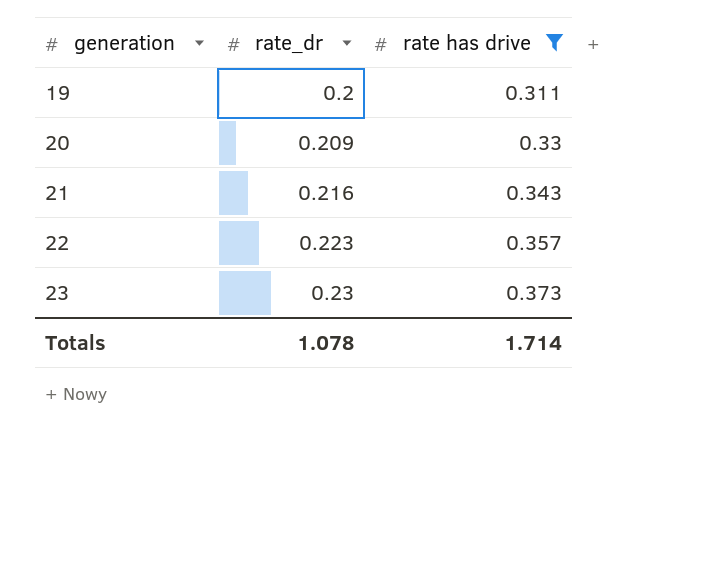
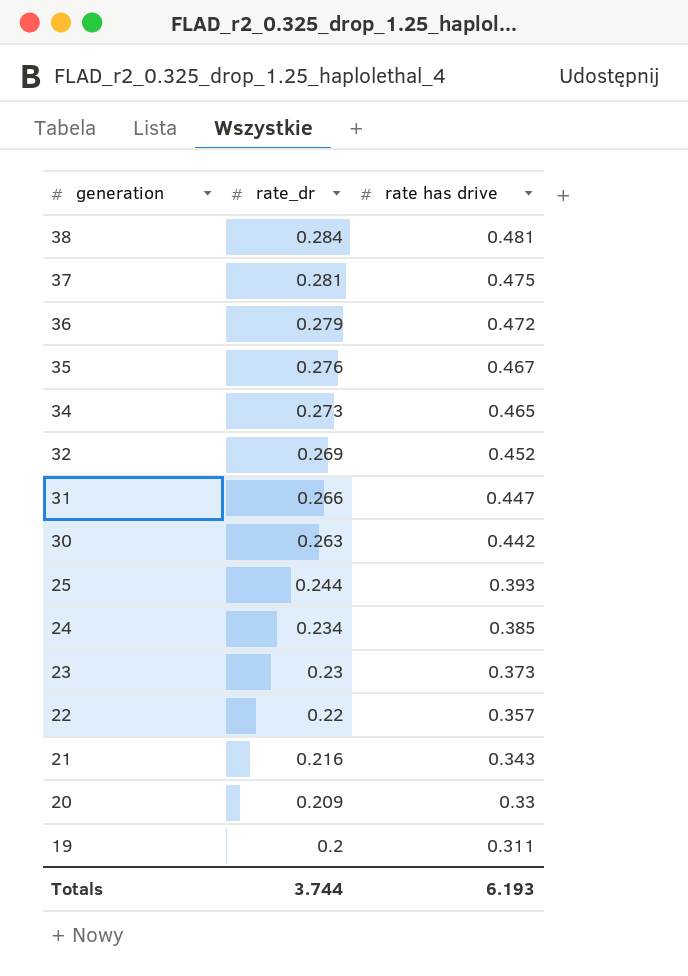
filter: rate has drive <= 0.373 -> none
row order: generation ascending -> generation descending
22 | rate_dr: 0.223 -> 0.22
Totals | rate_dr: 1.078 -> 3.744
Totals | rate has drive: 1.714 -> 6.193

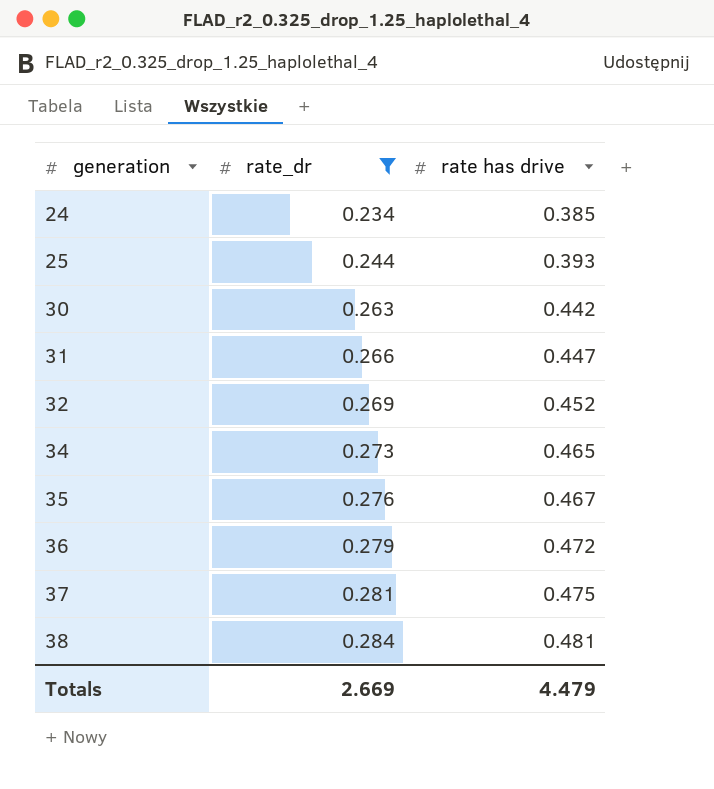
filter: none -> rate_dr >= 0.234
row order: generation descending -> generation ascending
Totals | rate_dr: 3.744 -> 2.669
Totals | rate has drive: 6.193 -> 4.479

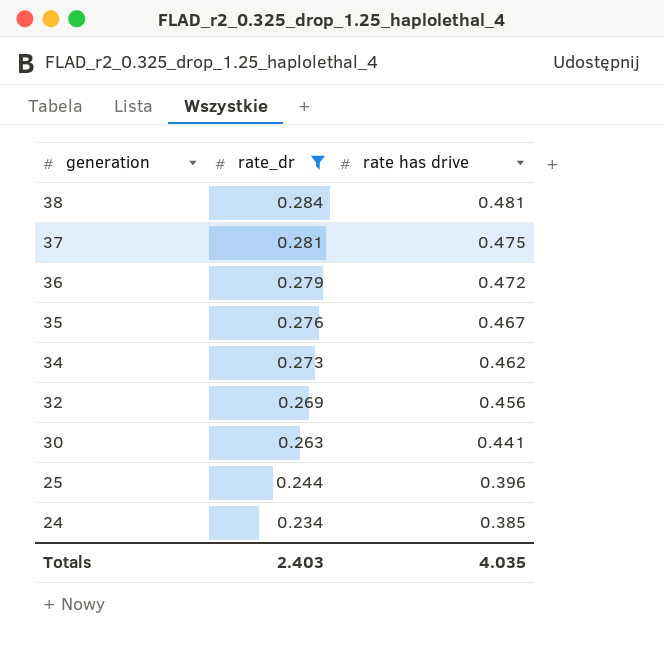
row order: generation ascending -> generation descending
row 31: 0.266 | 0.447 -> none
34 | rate has drive: 0.465 -> 0.462
32 | rate has drive: 0.452 -> 0.456
30 | rate has drive: 0.442 -> 0.441
25 | rate has drive: 0.393 -> 0.396
Totals | rate_dr: 2.669 -> 2.403
Totals | rate has drive: 4.479 -> 4.035

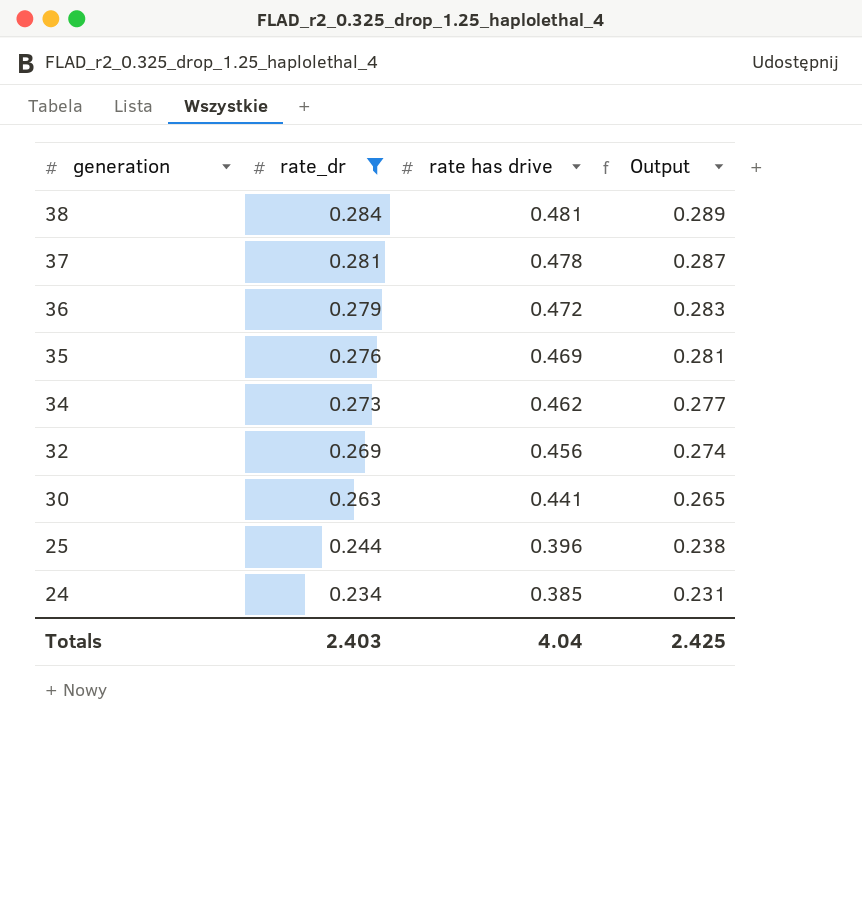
column Output | formula: none -> [rate has drive] * 0.6
37 | rate has drive: 0.475 -> 0.478
35 | rate has drive: 0.467 -> 0.469
Totals | rate has drive: 4.035 -> 4.04

